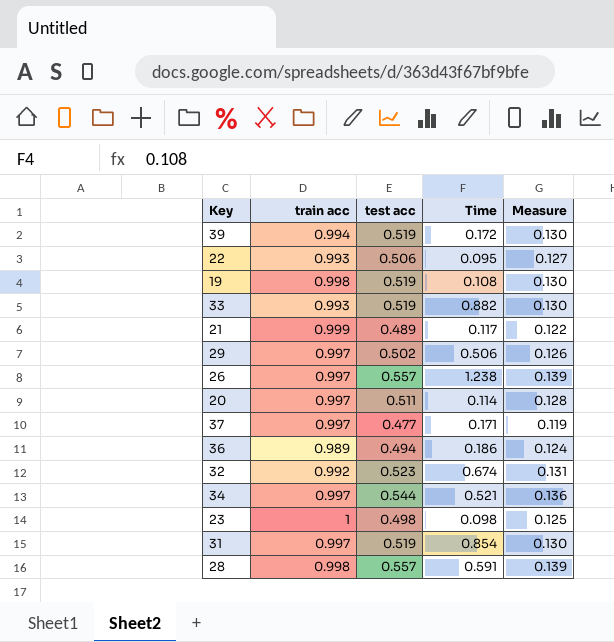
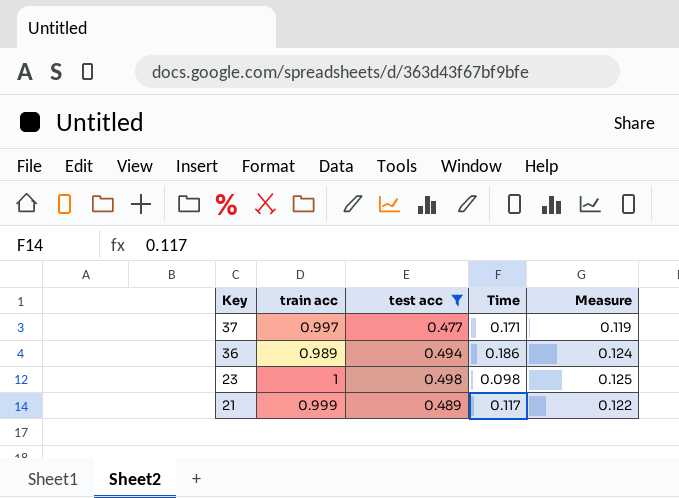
filter: none -> test acc <= 0.498
row order: none -> Key descending

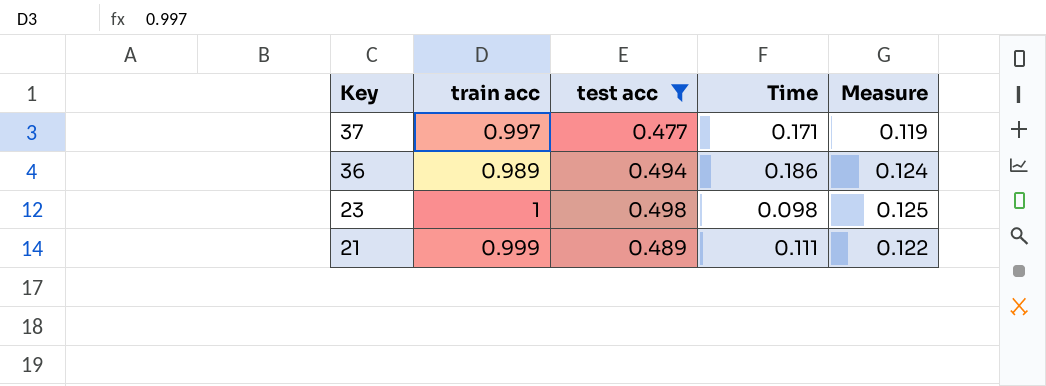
21 | Time: 0.117 -> 0.111

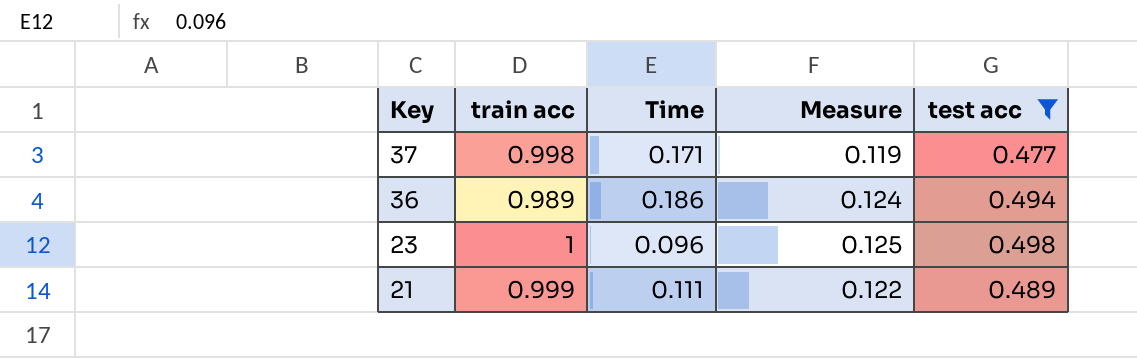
column test acc | position: 3 -> 5
37 | train acc: 0.997 -> 0.998
23 | Time: 0.098 -> 0.096

